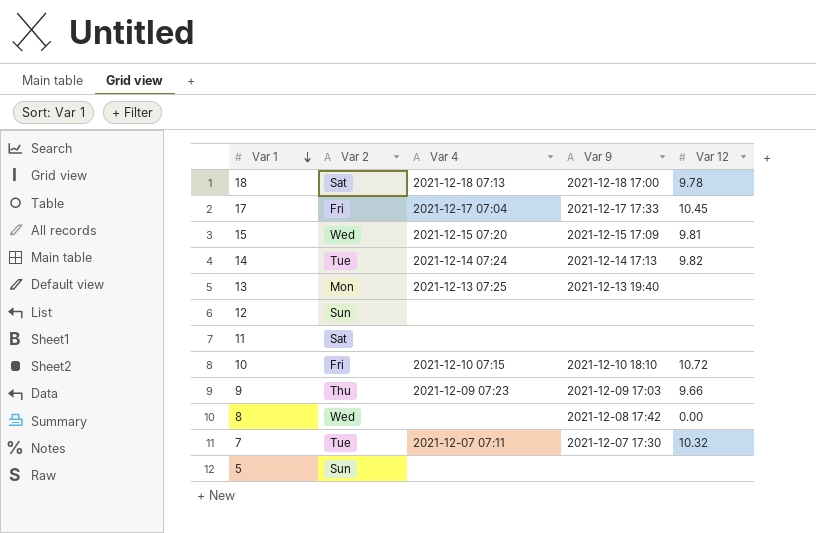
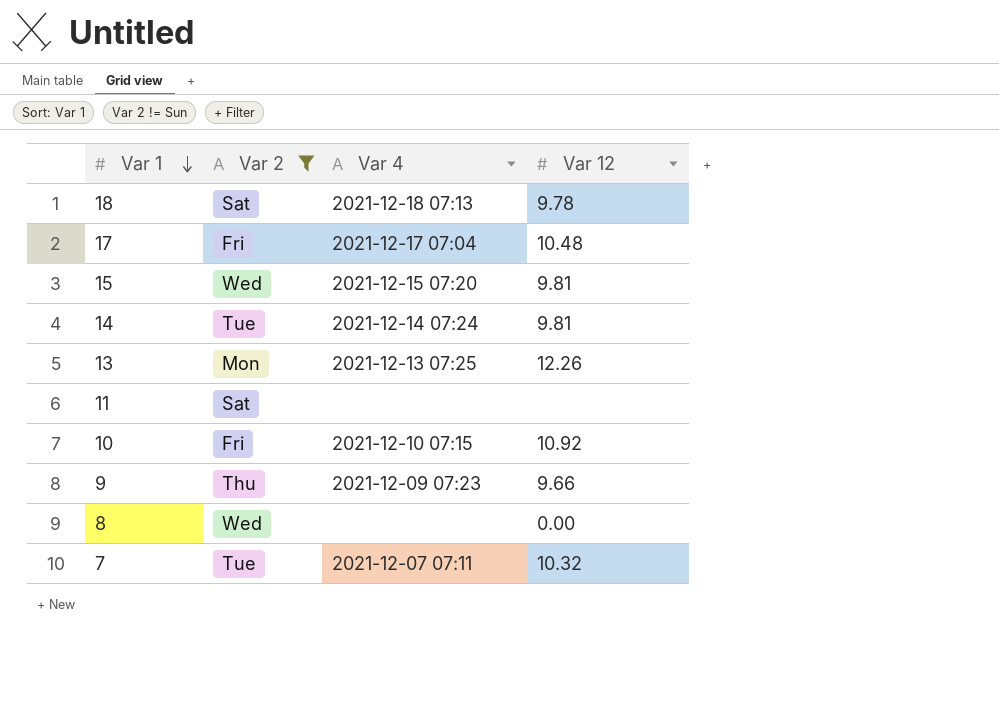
filter: none -> Var 2 != Sun
column Var 9 | position: 4 -> none
17 | Var 12: 10.45 -> 10.48
14 | Var 12: 9.82 -> 9.81
13 | Var 12: none -> 12.26
10 | Var 12: 10.72 -> 10.92

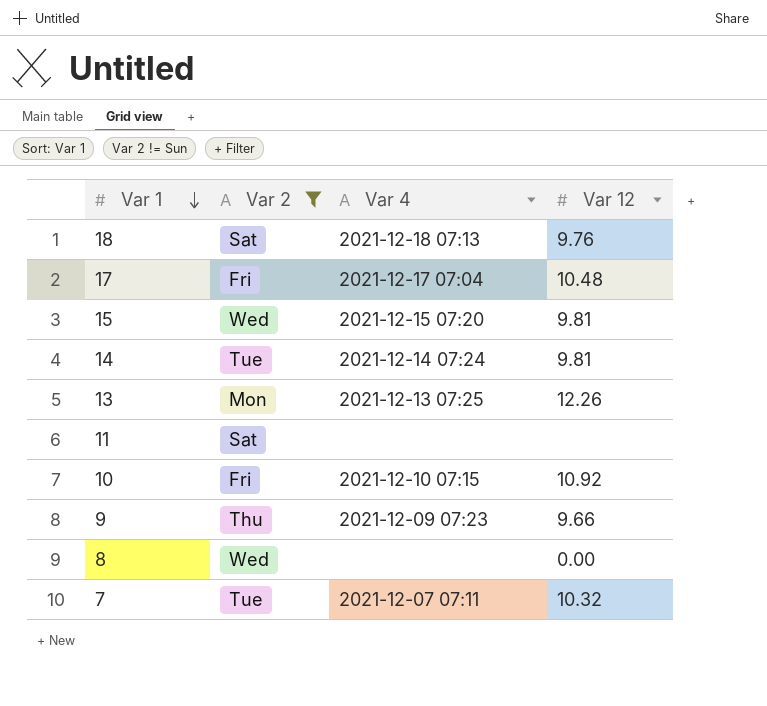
18 | Var 12: 9.78 -> 9.76

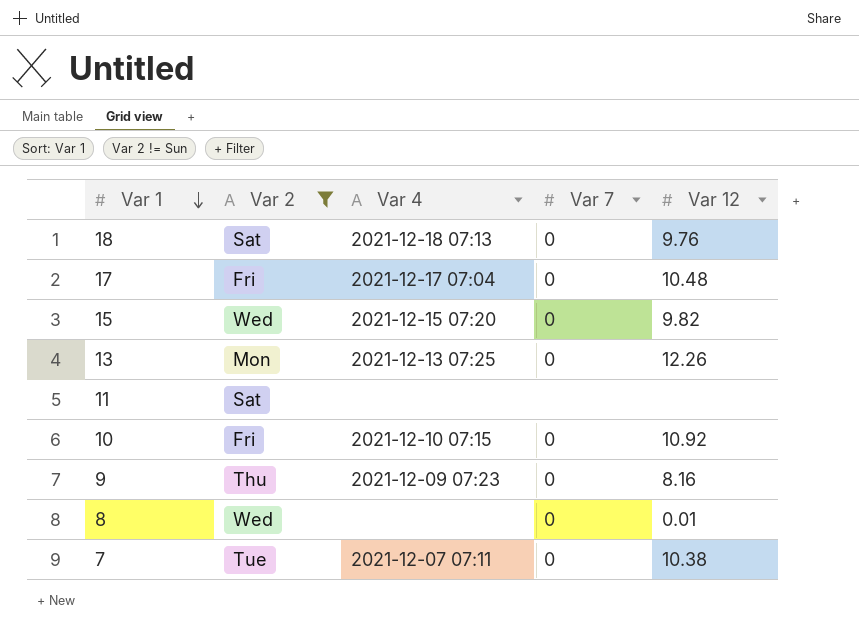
column Var 7 | position: none -> 4
row 14: Tue | 2021-12-14 07:24 | 9.81 -> none
15 | Var 12: 9.81 -> 9.82
9 | Var 12: 9.66 -> 8.16
8 | Var 12: 0.00 -> 0.01
7 | Var 12: 10.32 -> 10.38

